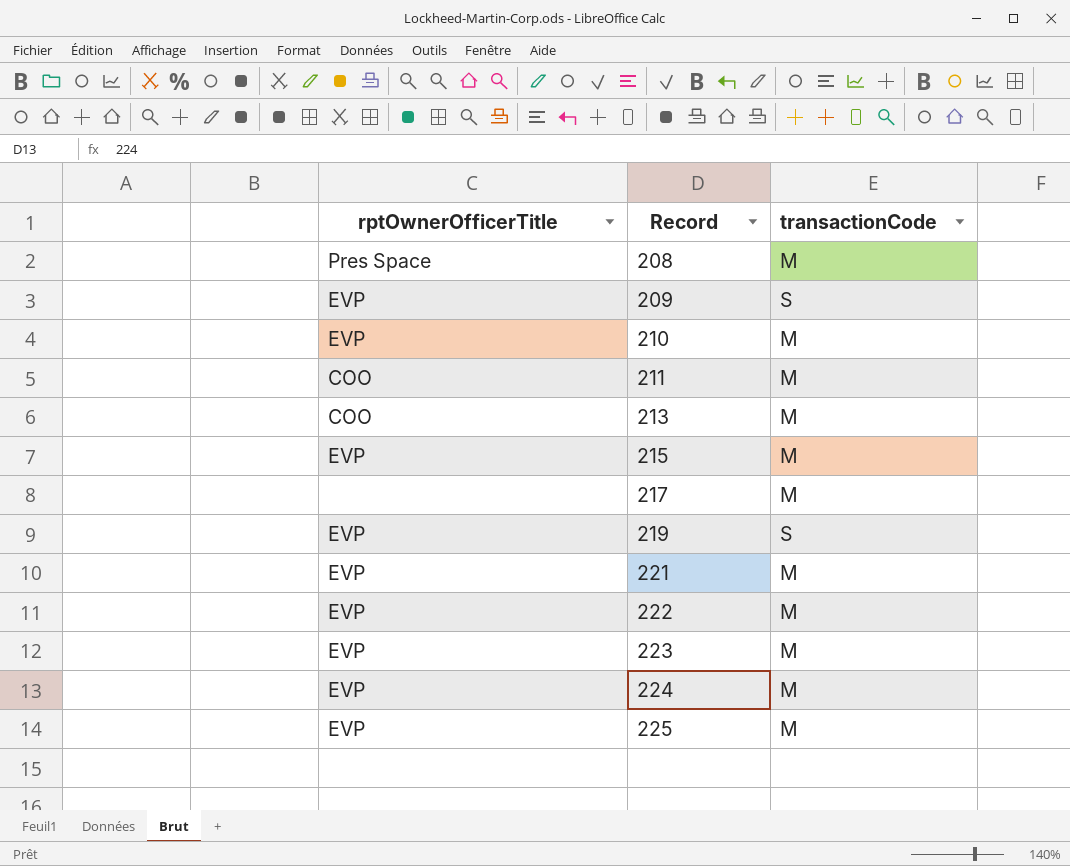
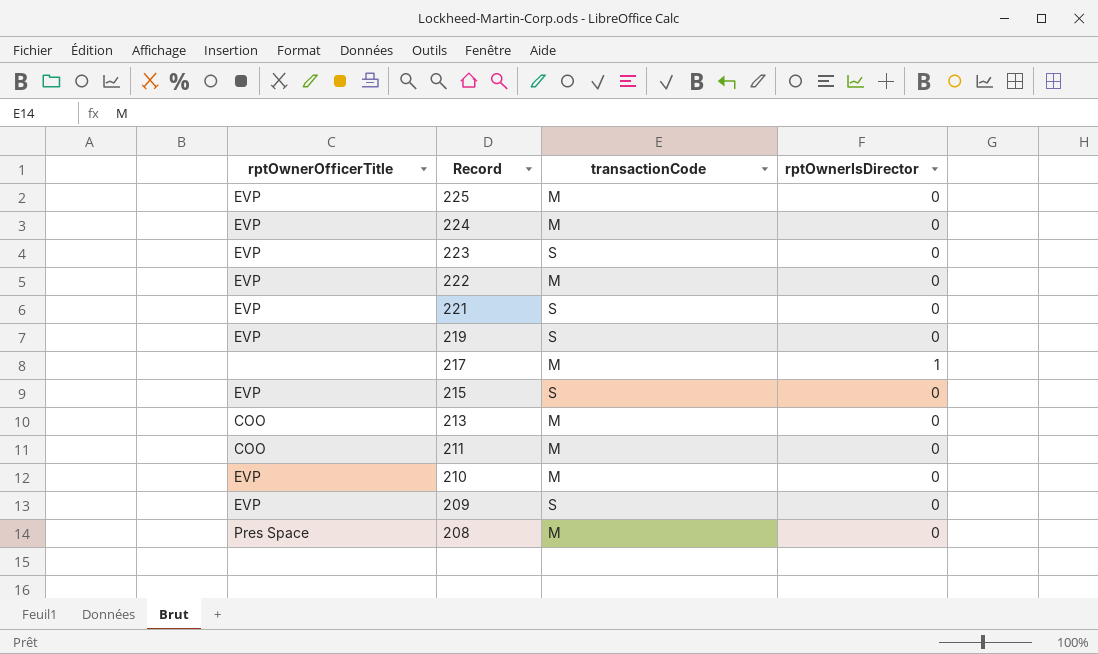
row order: Record ascending -> Record descending
column rptOwnerIsDirector | position: none -> 4
223 | transactionCode: M -> S
221 | transactionCode: M -> S
215 | transactionCode: M -> S

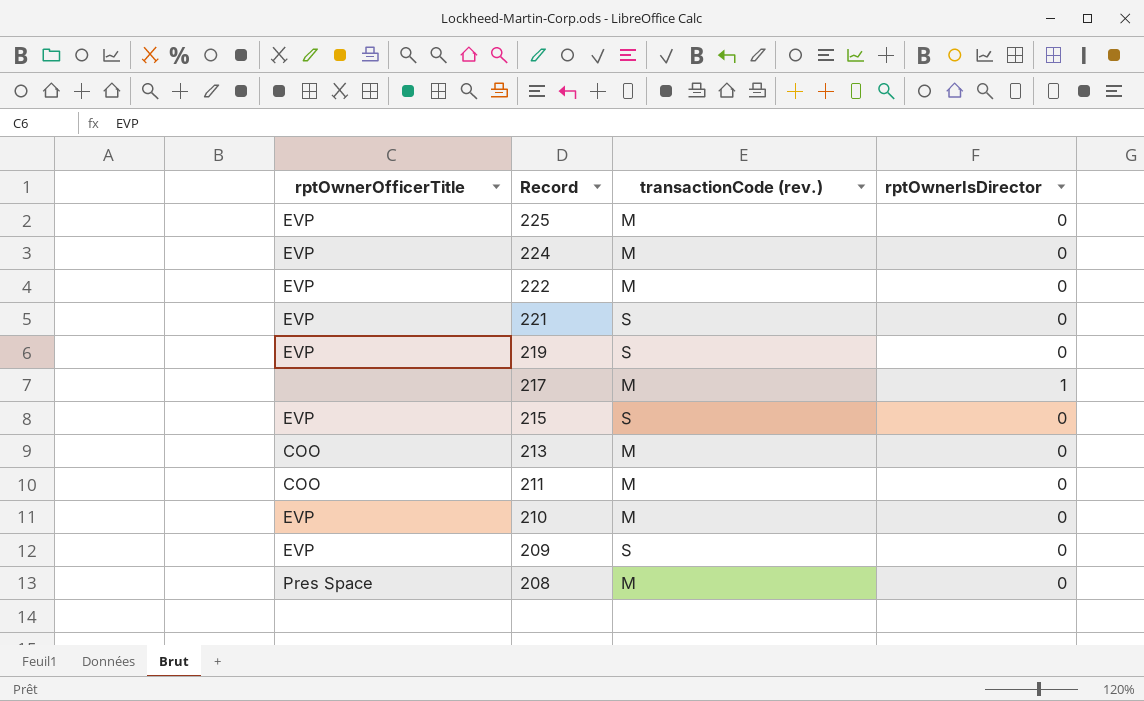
column name: transactionCode -> transactionCode (rev.)
row 223: EVP | S | 0 -> none

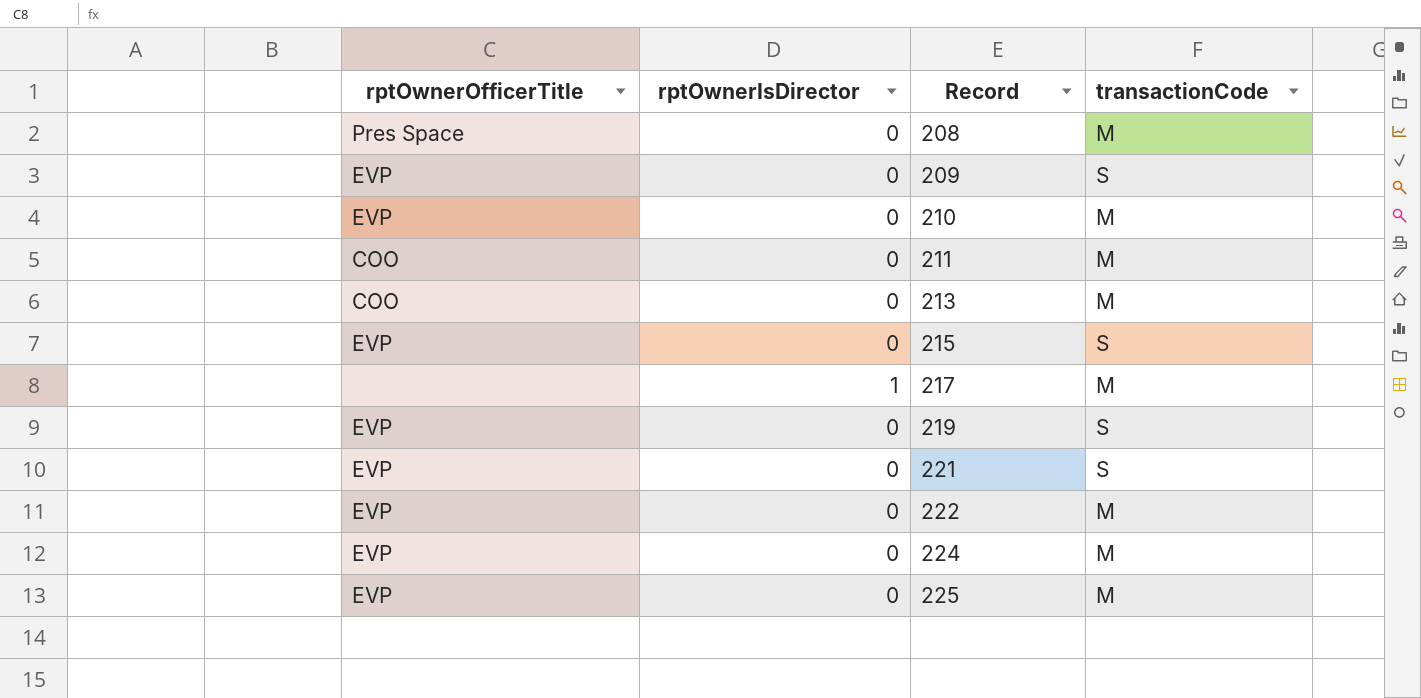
row order: Record descending -> Record ascending
column rptOwnerIsDirector | position: 4 -> 2
column name: transactionCode (rev.) -> transactionCode

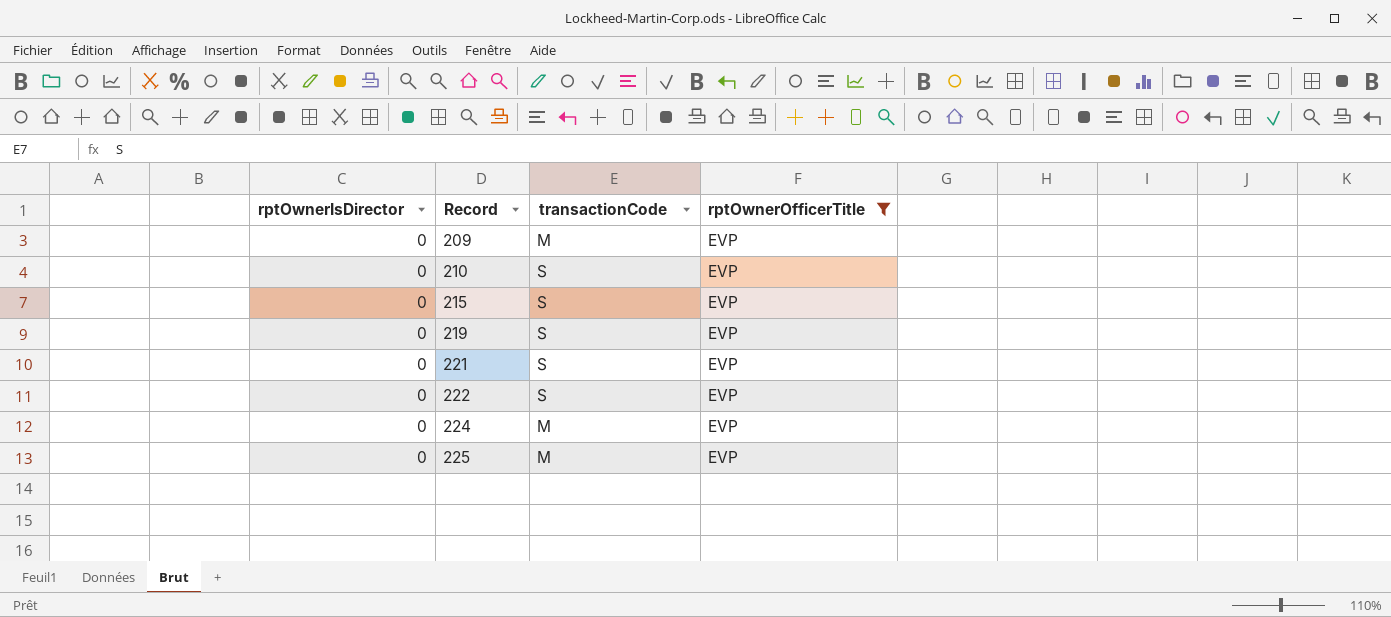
filter: none -> rptOwnerOfficerTitle = EVP
column rptOwnerOfficerTitle | position: 1 -> 4
209 | transactionCode: S -> M
210 | transactionCode: M -> S
222 | transactionCode: M -> S

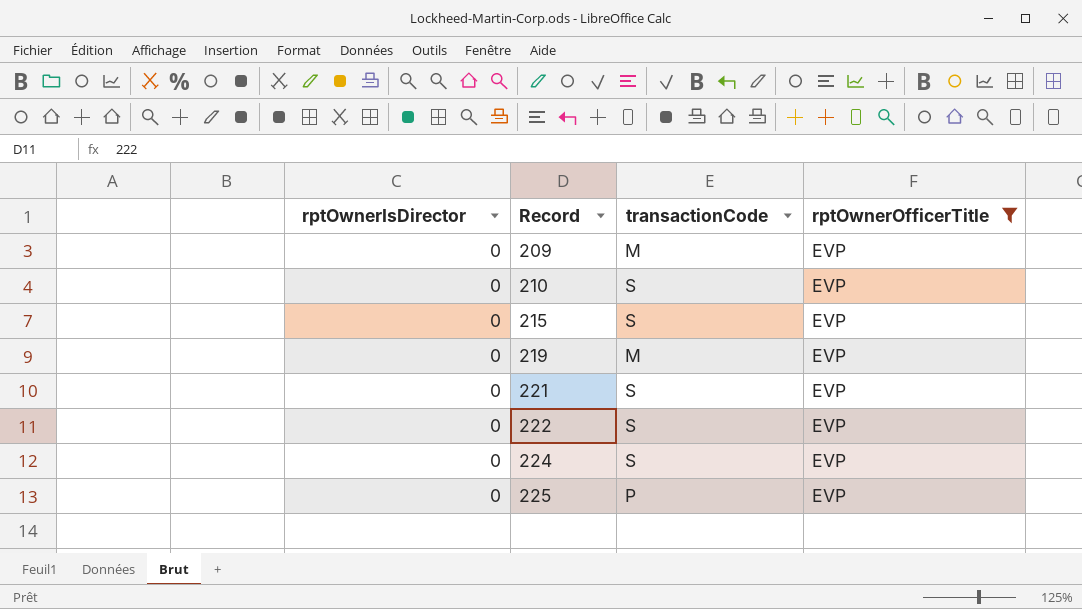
219 | transactionCode: S -> M
224 | transactionCode: M -> S
225 | transactionCode: M -> P

